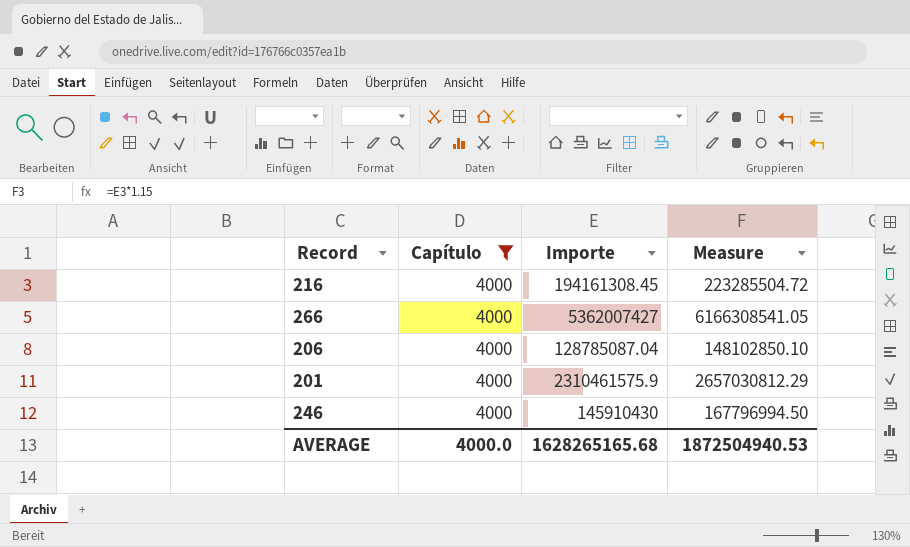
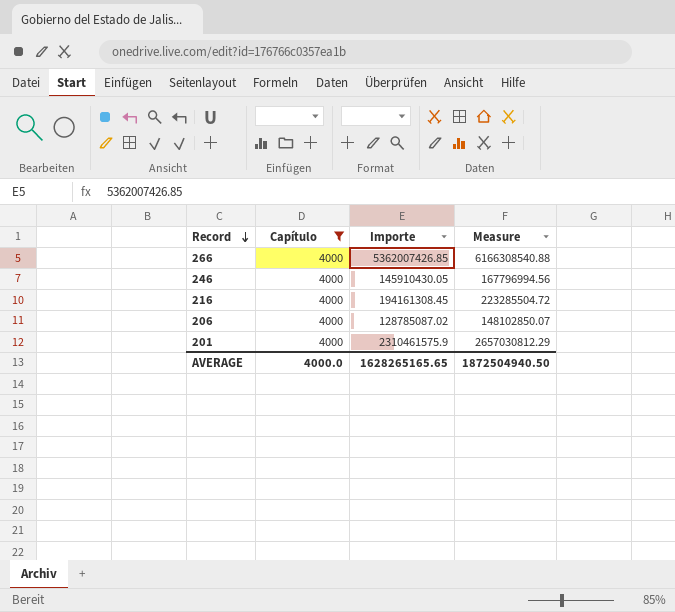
row order: none -> Record descending
266 | Importe: 5362007427 -> 5362007426.85
266 | Measure: 6166308541.05 -> 6166308540.88
246 | Importe: 145910430 -> 145910430.05
246 | Measure: 167796994.50 -> 167796994.56
206 | Importe: 128785087.04 -> 128785087.02
206 | Measure: 148102850.10 -> 148102850.07
AVERAGE | Importe: 1628265165.68 -> 1628265165.65
AVERAGE | Measure: 1872504940.53 -> 1872504940.50

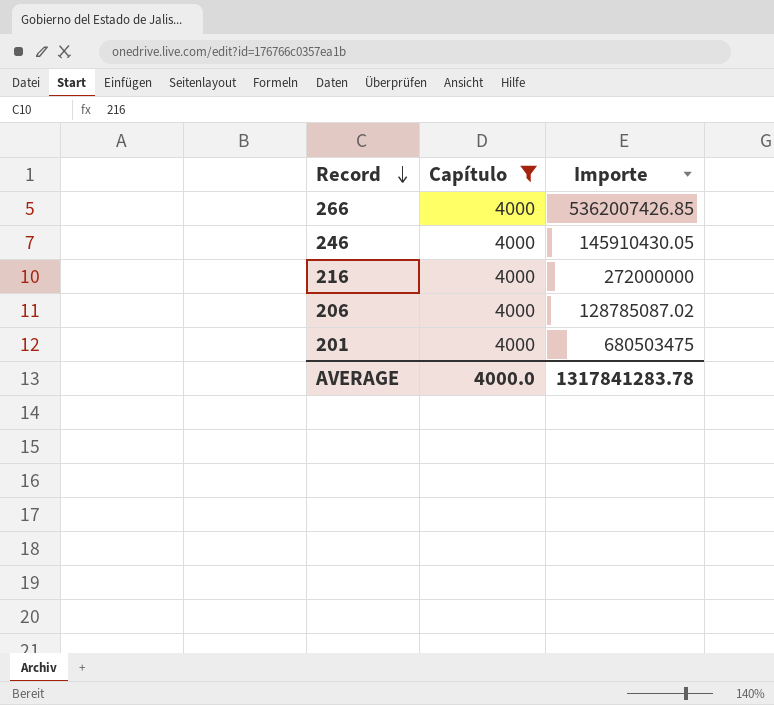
column Measure | formula: [Importe] * 1.15 -> none
216 | Importe: 194161308.45 -> 272000000
201 | Importe: 2310461575.9 -> 680503475
AVERAGE | Importe: 1628265165.65 -> 1317841283.78

